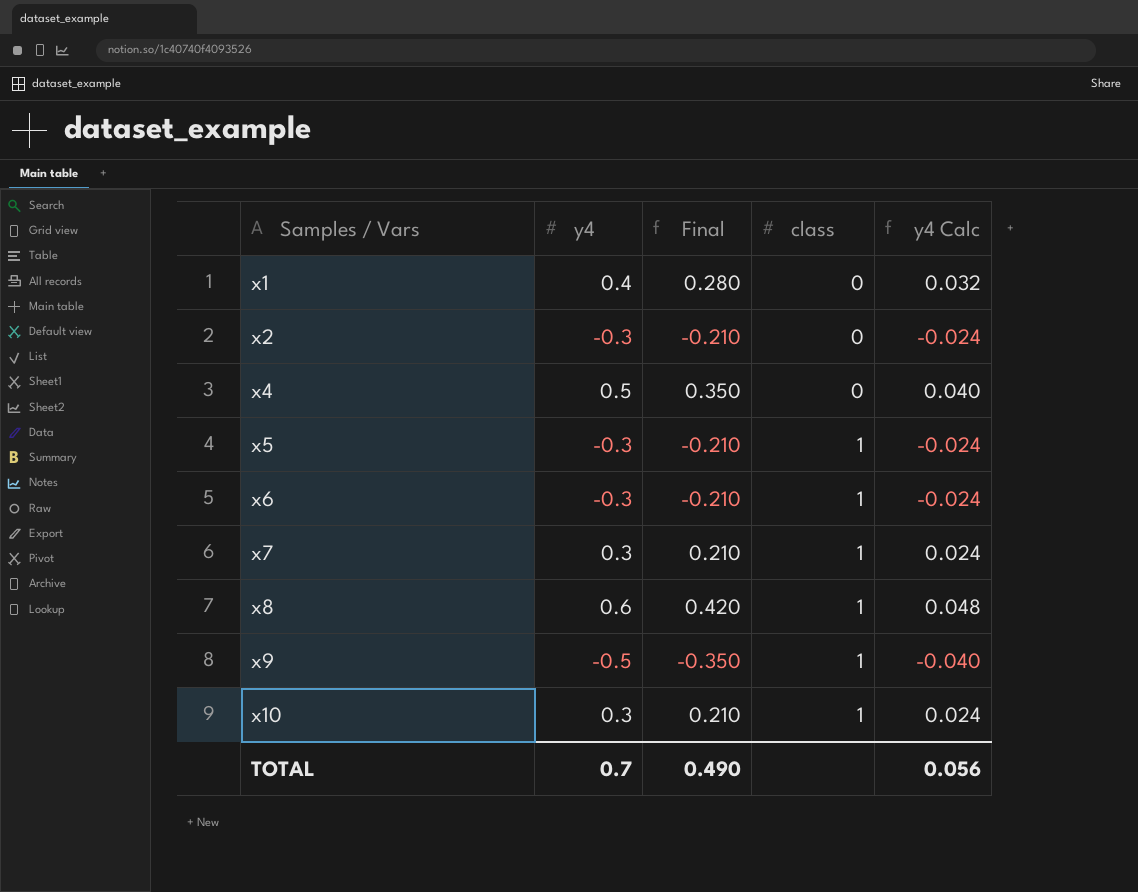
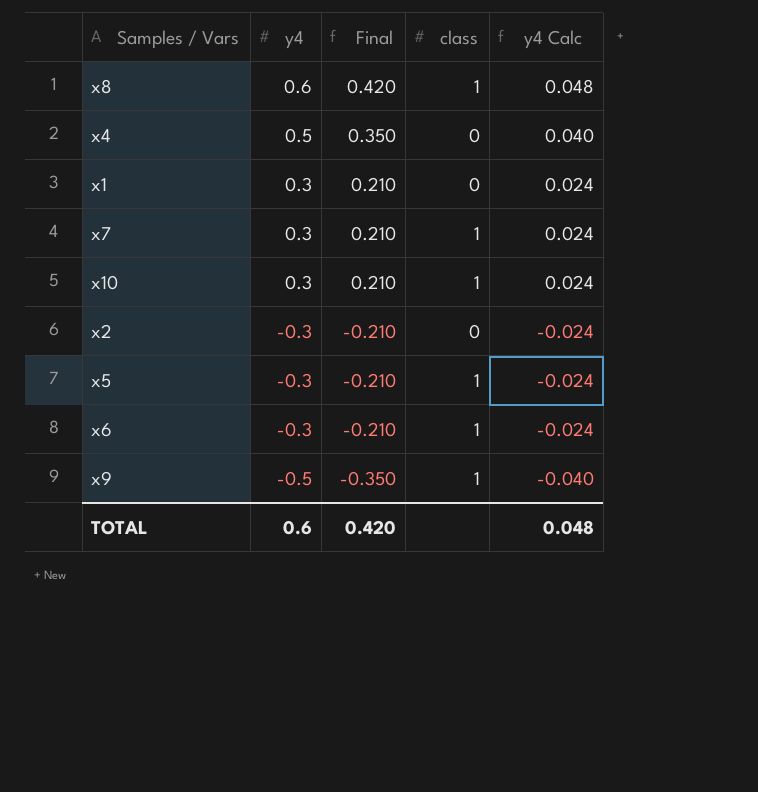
row order: Samples / Vars ascending -> y4 descending
x1 | y4: 0.4 -> 0.3
x1 | Final: 0.280 -> 0.210
x1 | y4 Calc: 0.032 -> 0.024
TOTAL | y4: 0.7 -> 0.6
TOTAL | Final: 0.490 -> 0.420
TOTAL | y4 Calc: 0.056 -> 0.048

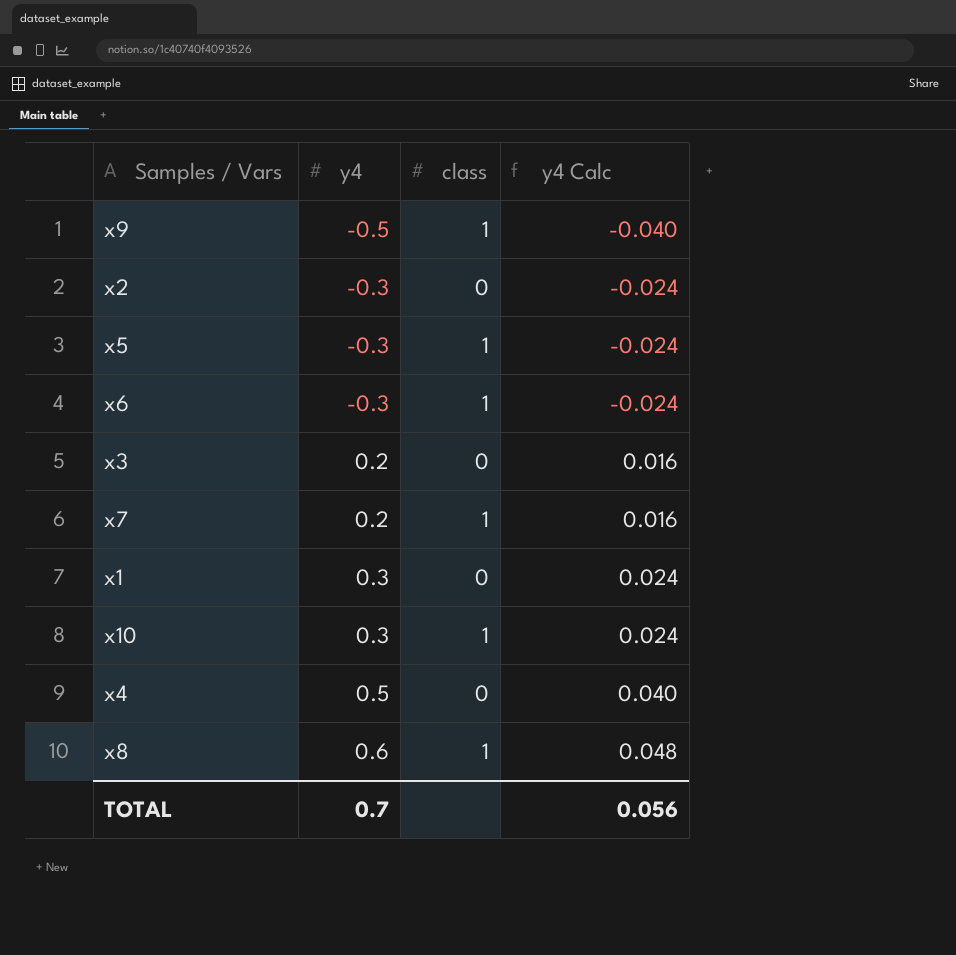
row order: y4 descending -> y4 ascending
column Final | formula: [y4] * 0.7 -> none
row x3: none -> 0.2 | 0 | 0.016
x7 | y4: 0.3 -> 0.2
x7 | y4 Calc: 0.024 -> 0.016
TOTAL | y4: 0.6 -> 0.7
TOTAL | y4 Calc: 0.048 -> 0.056

